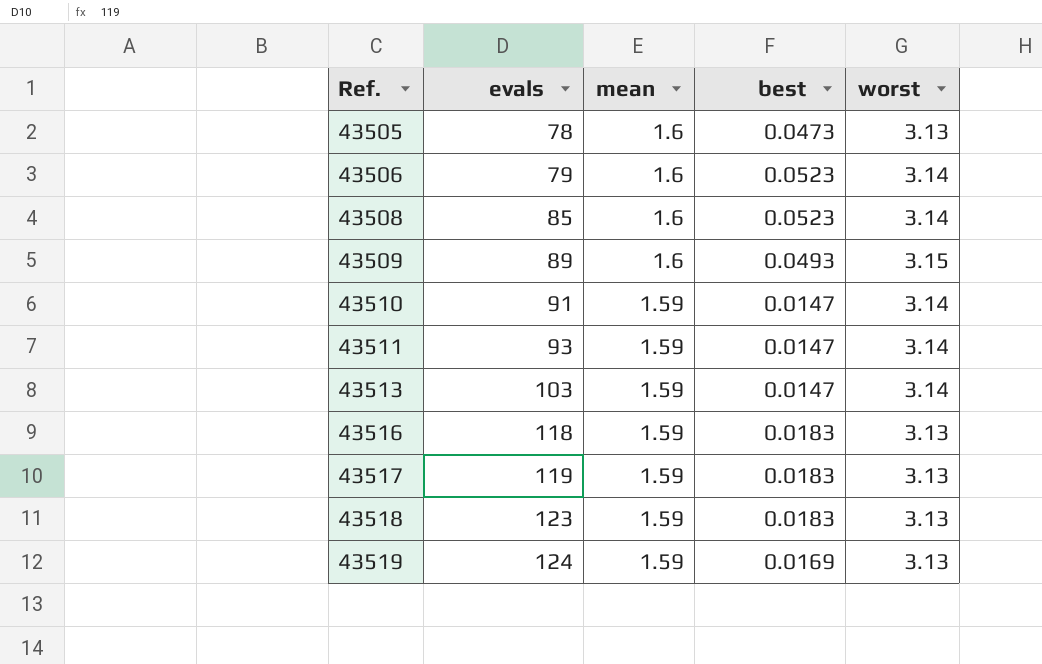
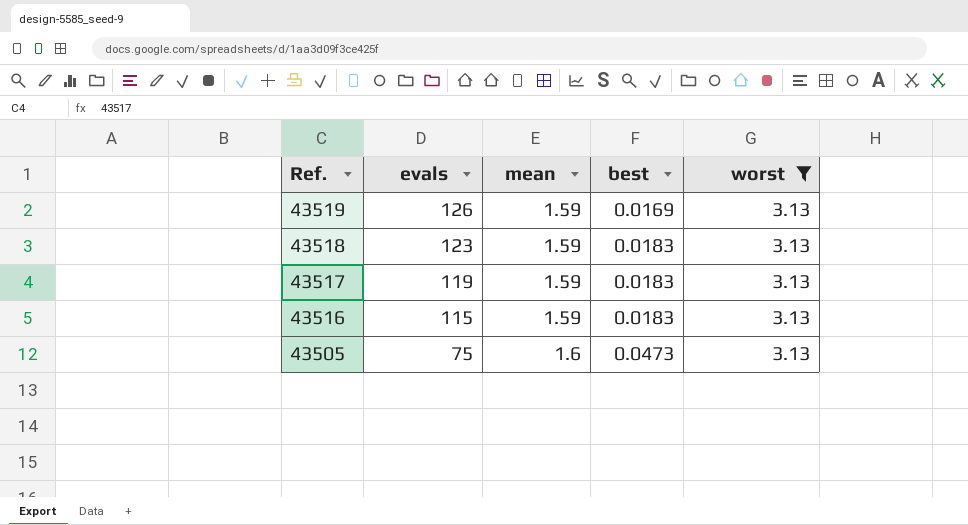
filter: none -> worst = 3.13
row order: Ref. ascending -> Ref. descending
43519 | evals: 124 -> 126
43516 | evals: 118 -> 115
43505 | evals: 78 -> 75

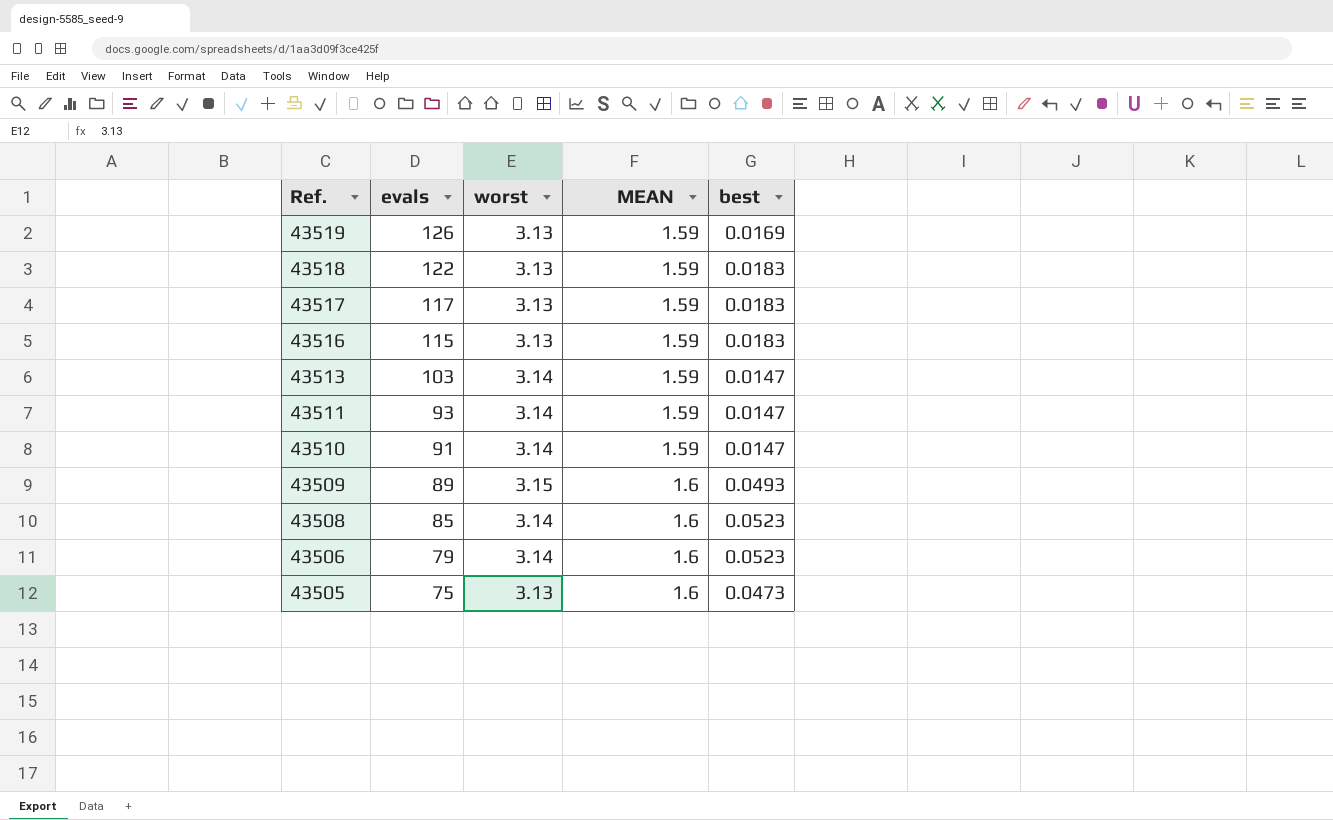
filter: worst = 3.13 -> none
column worst | position: 5 -> 3
column name: mean -> MEAN
43518 | evals: 123 -> 122
43517 | evals: 119 -> 117

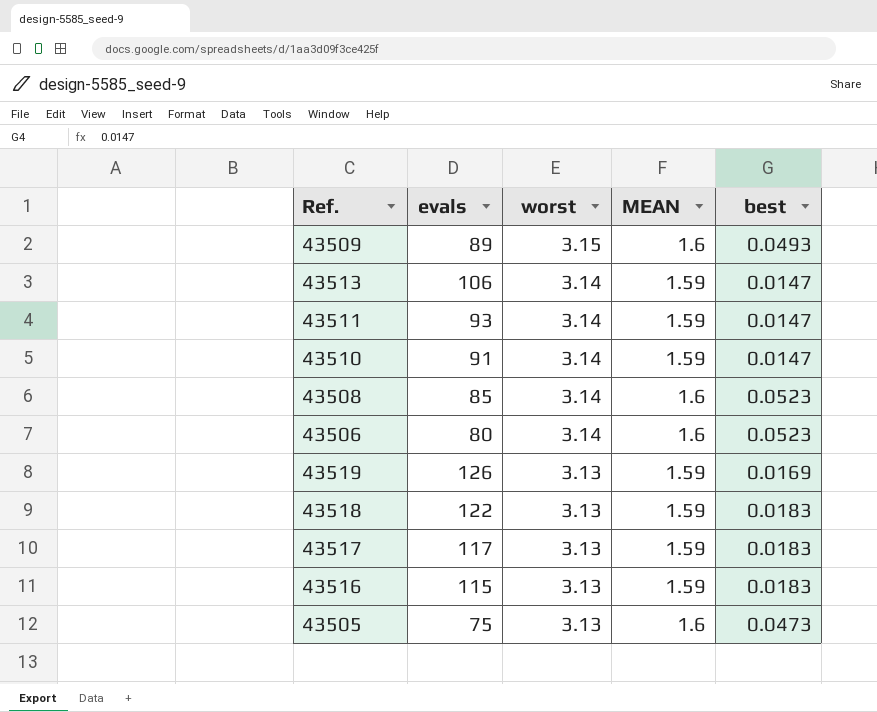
row order: Ref. descending -> worst descending
43513 | evals: 103 -> 106
43506 | evals: 79 -> 80

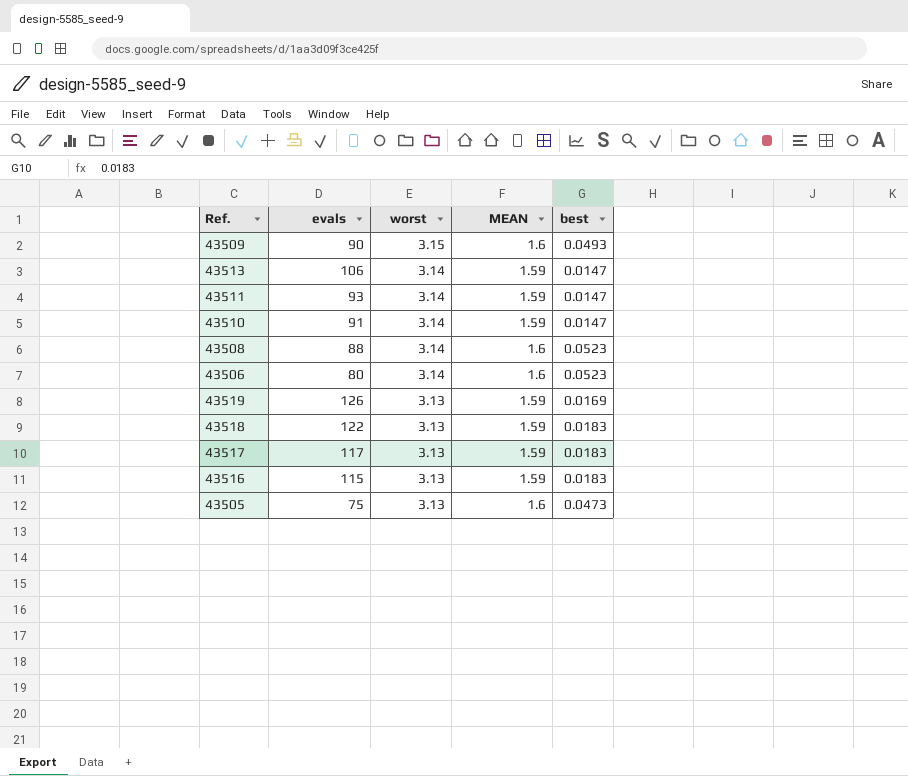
43509 | evals: 89 -> 90
43508 | evals: 85 -> 88

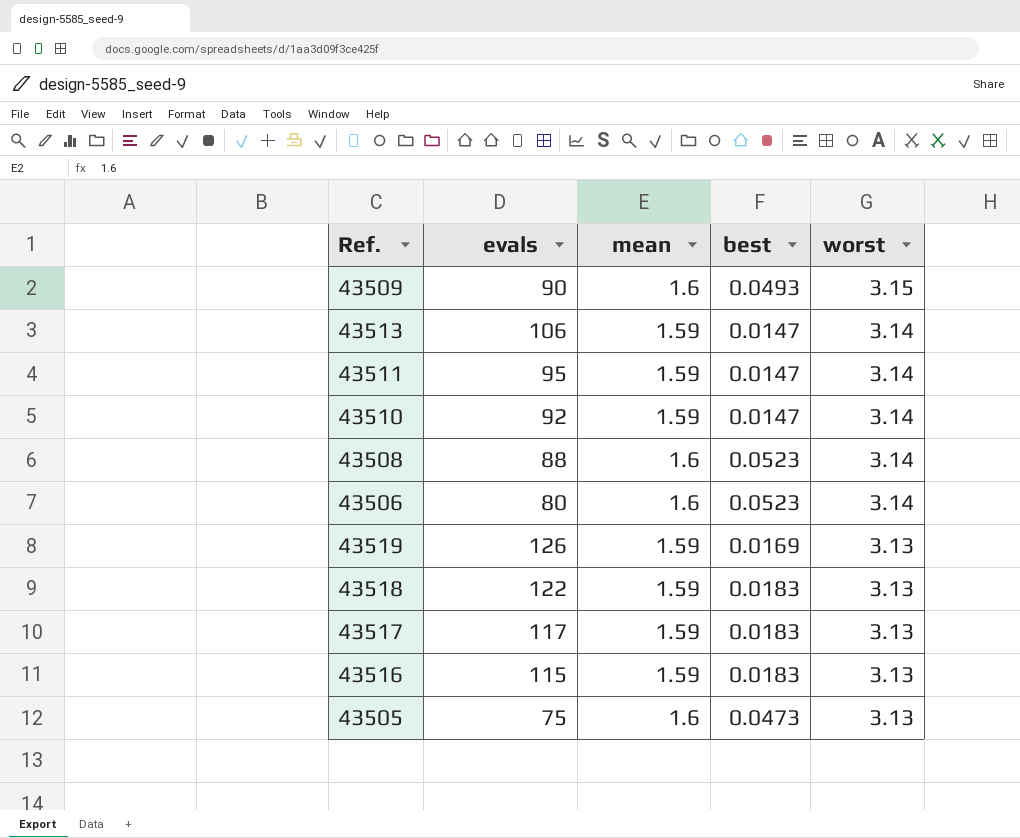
column name: MEAN -> mean
column worst | position: 3 -> 5
43511 | evals: 93 -> 95
43510 | evals: 91 -> 92

